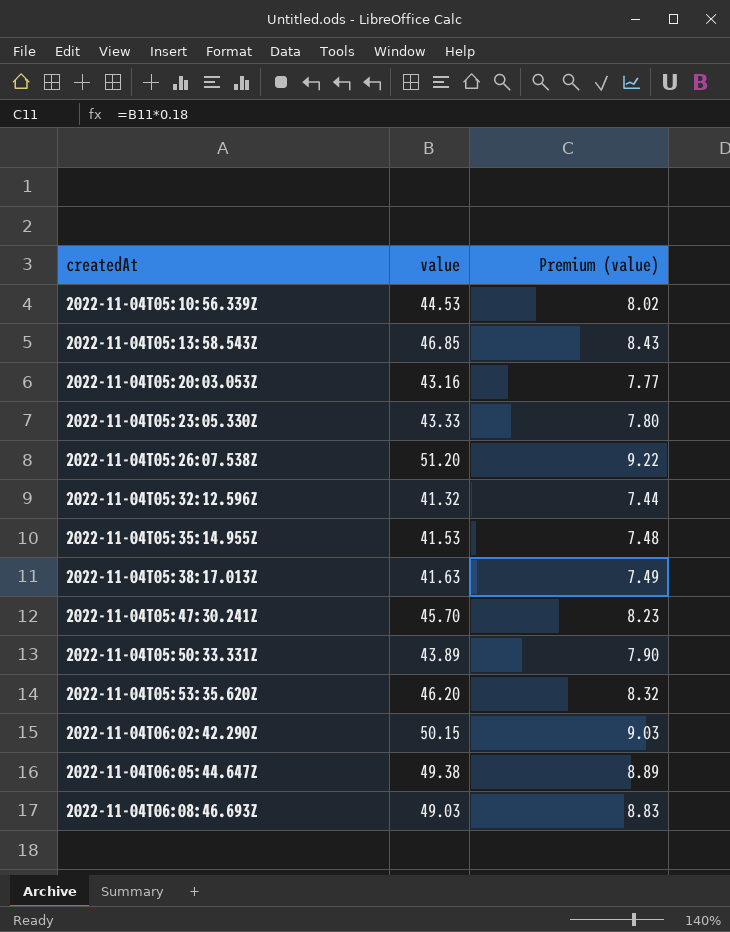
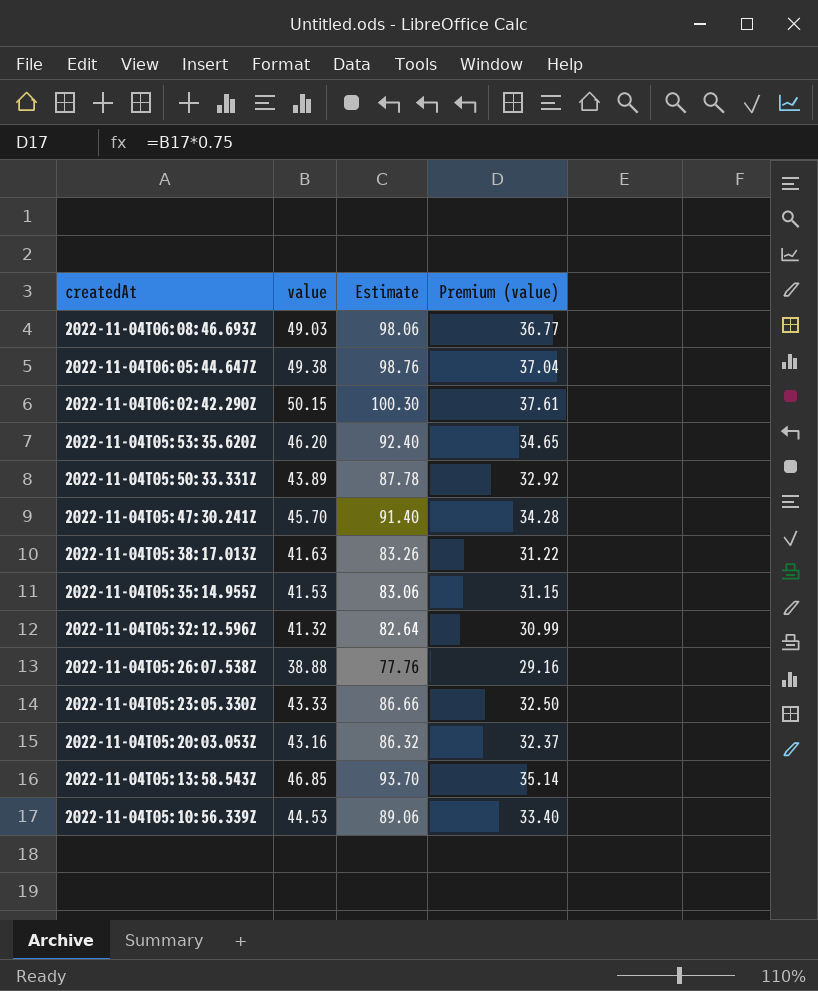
row order: createdAt ascending -> createdAt descending
column Estimate | formula: none -> [value] * 2
column Premium (value) | formula: [value] * 0.18 -> [value] * 0.75
2022-11-04T05:26:07.538Z | value: 51.20 -> 38.88

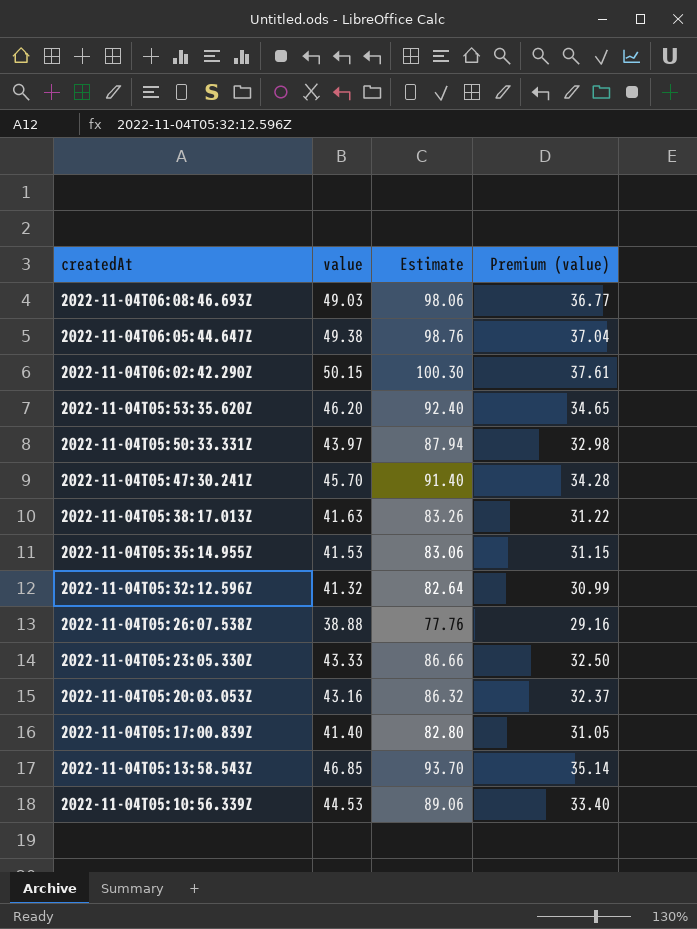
2022-11-04T05:50:33.331Z | value: 43.89 -> 43.97
2022-11-04T05:50:33.331Z | Estimate: 87.78 -> 87.94
2022-11-04T05:50:33.331Z | Premium (value): 32.92 -> 32.98
row 2022-11-04T05:17:00.839Z: none -> 41.40 | 82.80 | 31.05

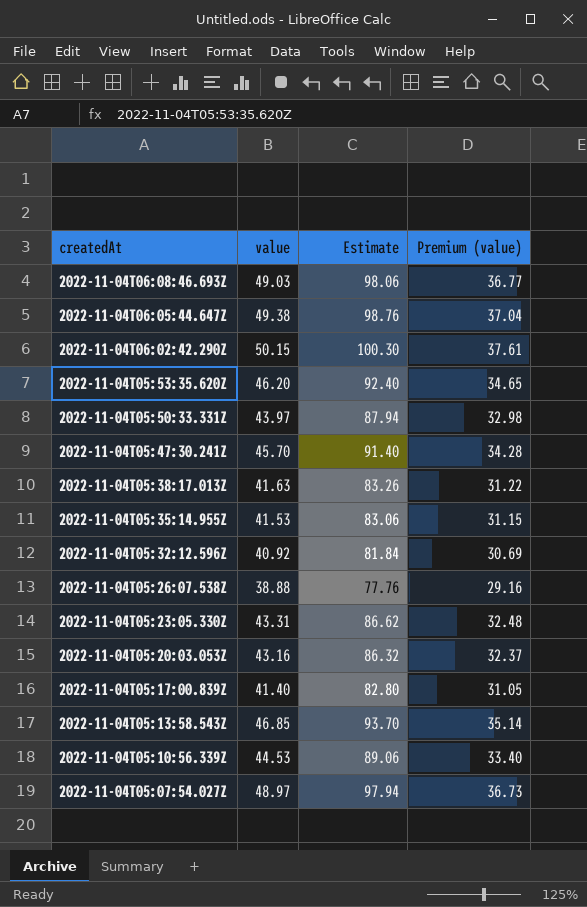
2022-11-04T05:32:12.596Z | value: 41.32 -> 40.92
2022-11-04T05:32:12.596Z | Estimate: 82.64 -> 81.84
2022-11-04T05:32:12.596Z | Premium (value): 30.99 -> 30.69
2022-11-04T05:23:05.330Z | value: 43.33 -> 43.31
2022-11-04T05:23:05.330Z | Estimate: 86.66 -> 86.62
2022-11-04T05:23:05.330Z | Premium (value): 32.50 -> 32.48
row 2022-11-04T05:07:54.027Z: none -> 48.97 | 97.94 | 36.73

